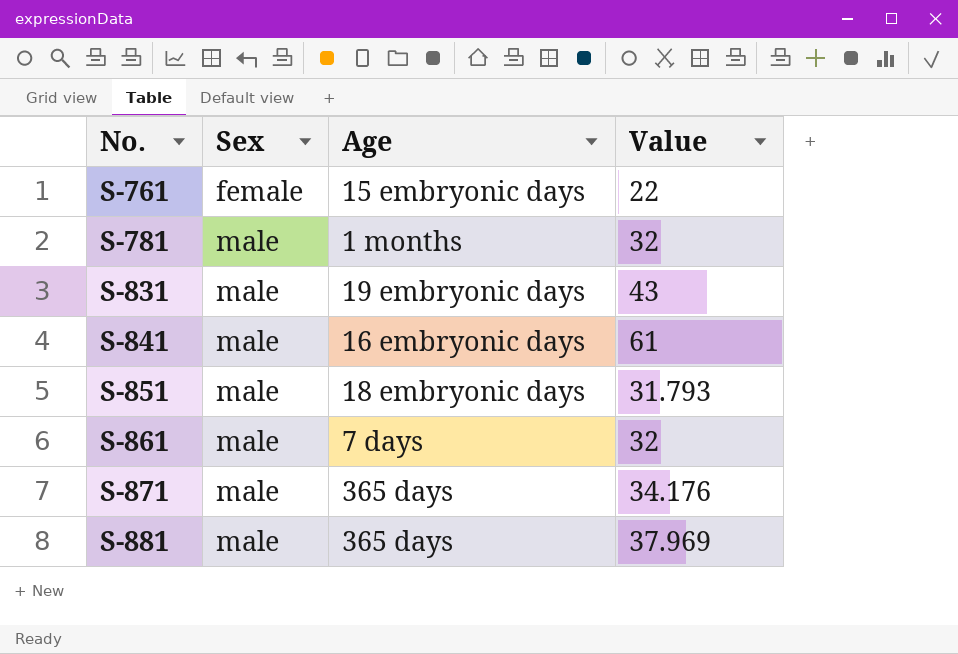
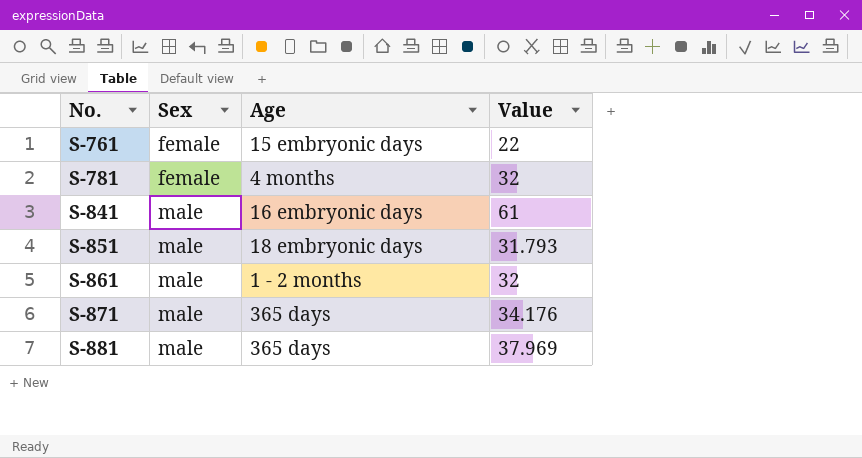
row S-831: male | 19 embryonic days | 43 -> none
S-781 | Sex: male -> female
S-781 | Age: 1 months -> 4 months
S-861 | Age: 7 days -> 1 - 2 months

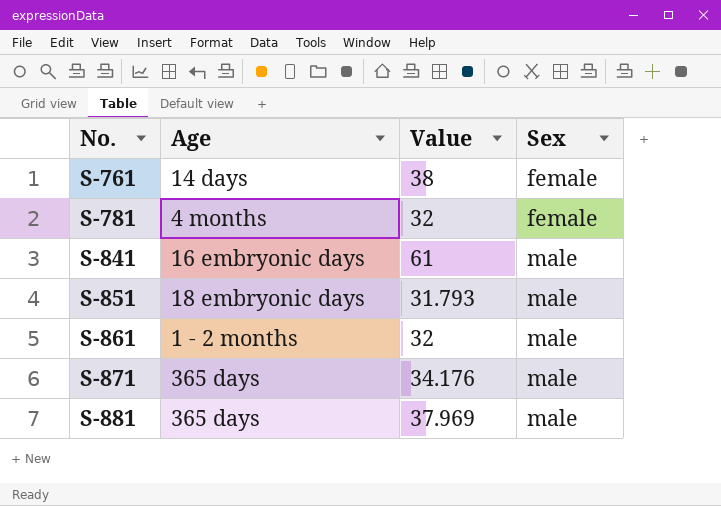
column Sex | position: 2 -> 4
S-761 | Age: 15 embryonic days -> 14 days
S-761 | Value: 22 -> 38

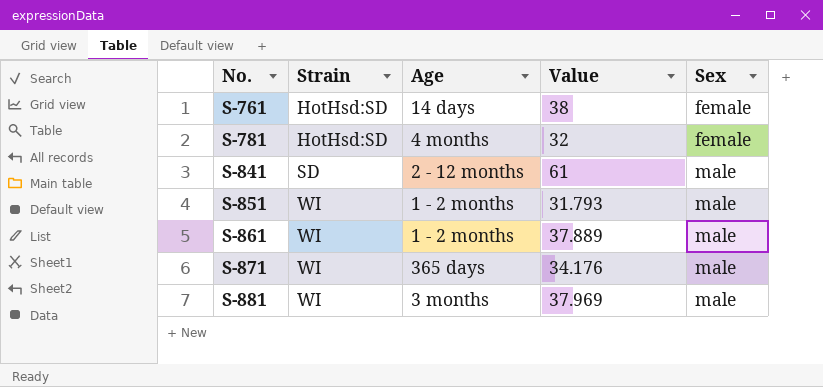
column Strain | position: none -> 2
S-841 | Age: 16 embryonic days -> 2 - 12 months
S-851 | Age: 18 embryonic days -> 1 - 2 months
S-861 | Value: 32 -> 37.889
S-881 | Age: 365 days -> 3 months

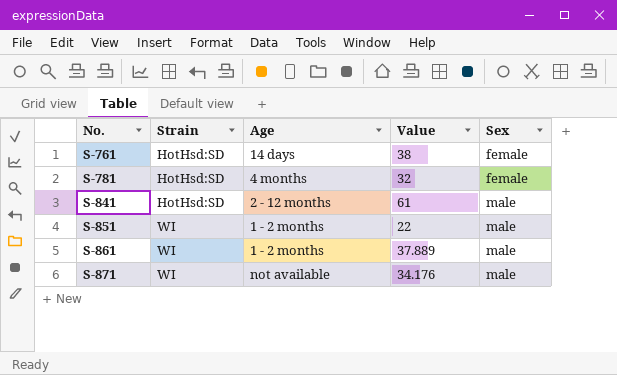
row S-881: WI | 3 months | 37.969 | male -> none
S-841 | Strain: SD -> HotHsd:SD
S-851 | Value: 31.793 -> 22
S-871 | Age: 365 days -> not available

